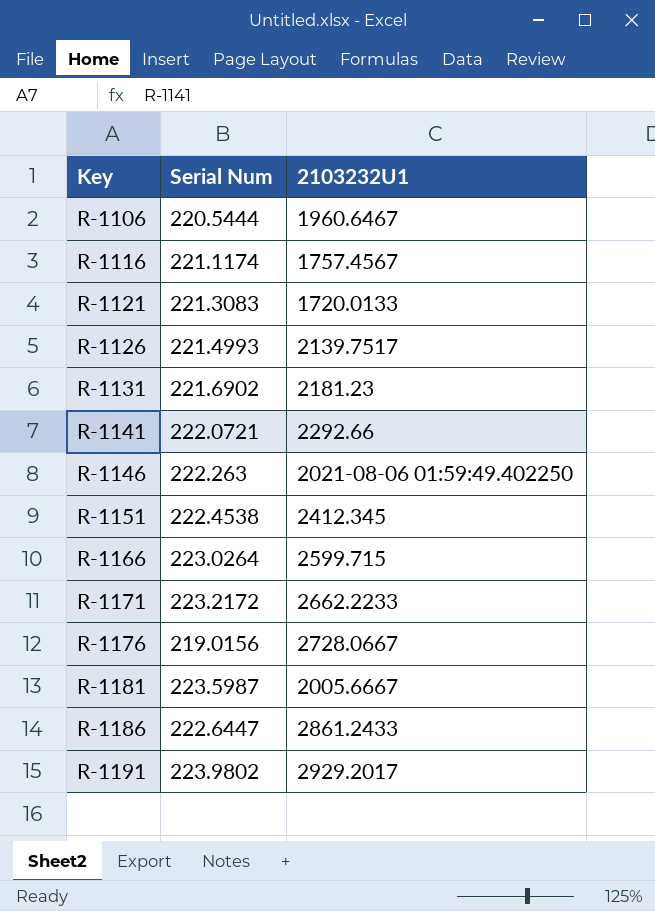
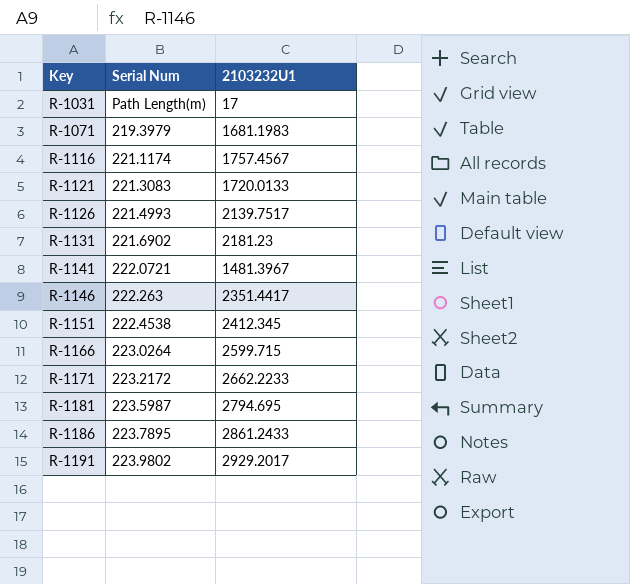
row R-1106: 220.5444 | 1960.6467 -> none
row R-1176: 219.0156 | 2728.0667 -> none
row R-1031: none -> Path Length(m) | 17
row R-1071: none -> 219.3979 | 1681.1983
R-1141 | 2103232U1: 2292.66 -> 1481.3967
R-1146 | 2103232U1: 2021-08-06 01:59:49.402250 -> 2351.4417
R-1181 | 2103232U1: 2005.6667 -> 2794.695
R-1186 | Serial Num: 222.6447 -> 223.7895

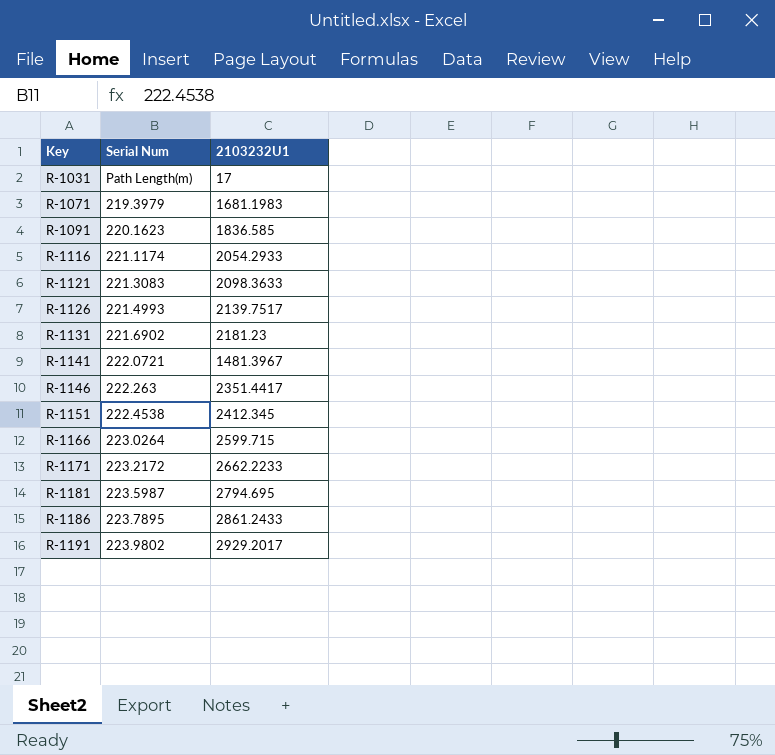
row R-1091: none -> 220.1623 | 1836.585
R-1116 | 2103232U1: 1757.4567 -> 2054.2933
R-1121 | 2103232U1: 1720.0133 -> 2098.3633

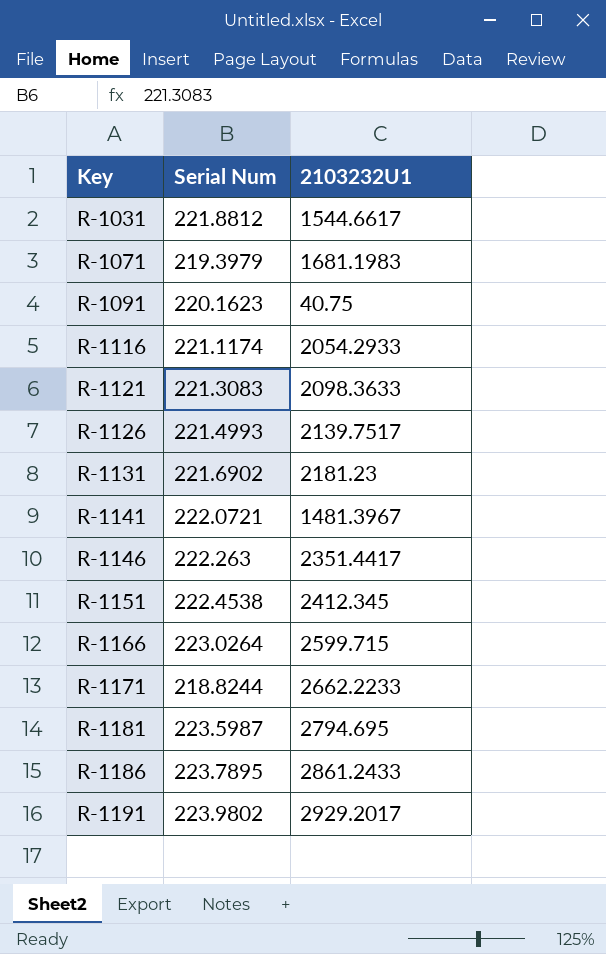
R-1031 | Serial Num: Path Length(m) -> 221.8812
R-1031 | 2103232U1: 17 -> 1544.6617
R-1091 | 2103232U1: 1836.585 -> 40.75
R-1171 | Serial Num: 223.2172 -> 218.8244

